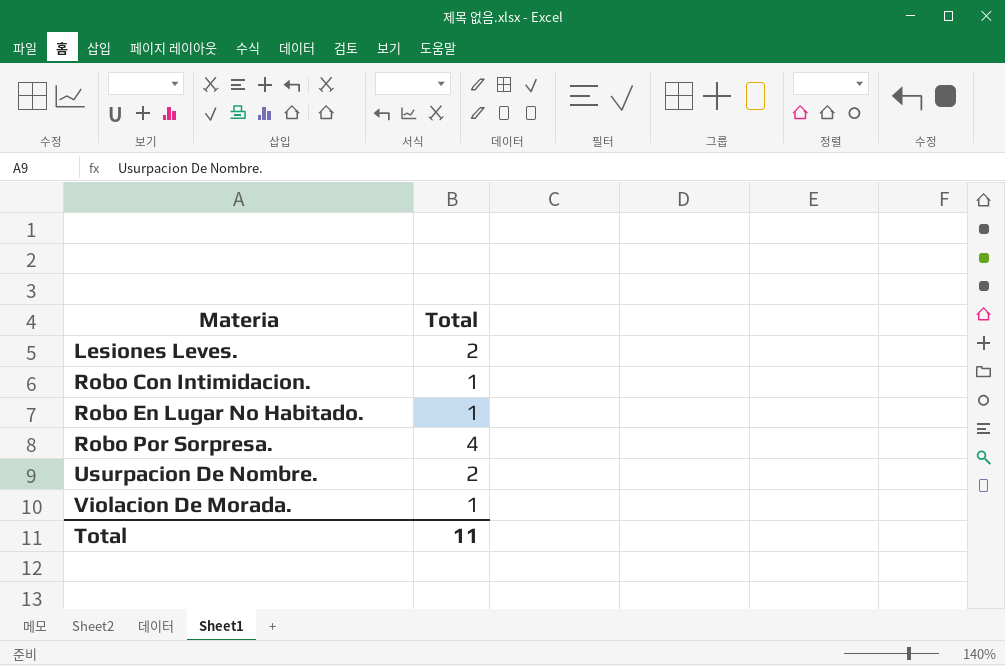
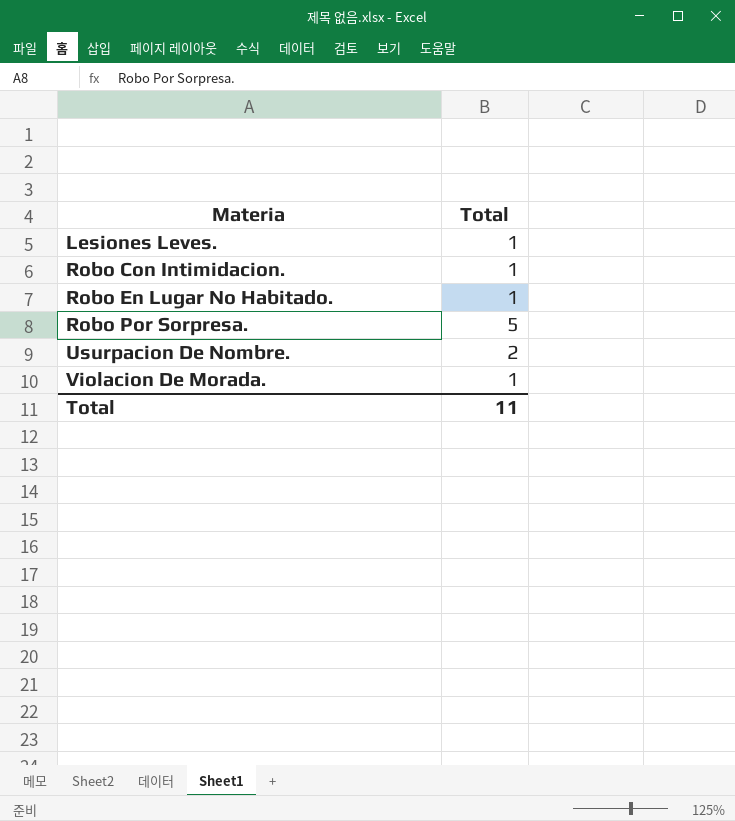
Lesiones Leves. | Total: 2 -> 1
Robo Por Sorpresa. | Total: 4 -> 5

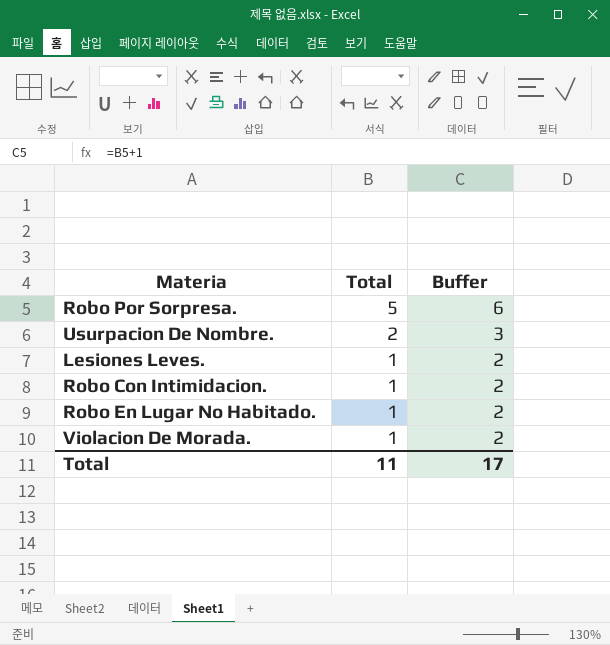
row order: Materia ascending -> Total descending
column Buffer | formula: none -> [Total] + 1

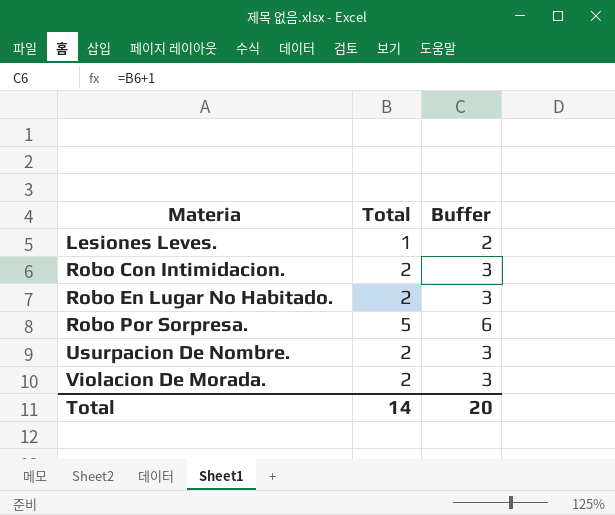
row order: Total descending -> Materia ascending
Robo Con Intimidacion. | Total: 1 -> 2
Robo Con Intimidacion. | Buffer: 2 -> 3
Robo En Lugar No Habitado. | Total: 1 -> 2
Robo En Lugar No Habitado. | Buffer: 2 -> 3
Violacion De Morada. | Total: 1 -> 2
Violacion De Morada. | Buffer: 2 -> 3
Total | Total: 11 -> 14
Total | Buffer: 17 -> 20

